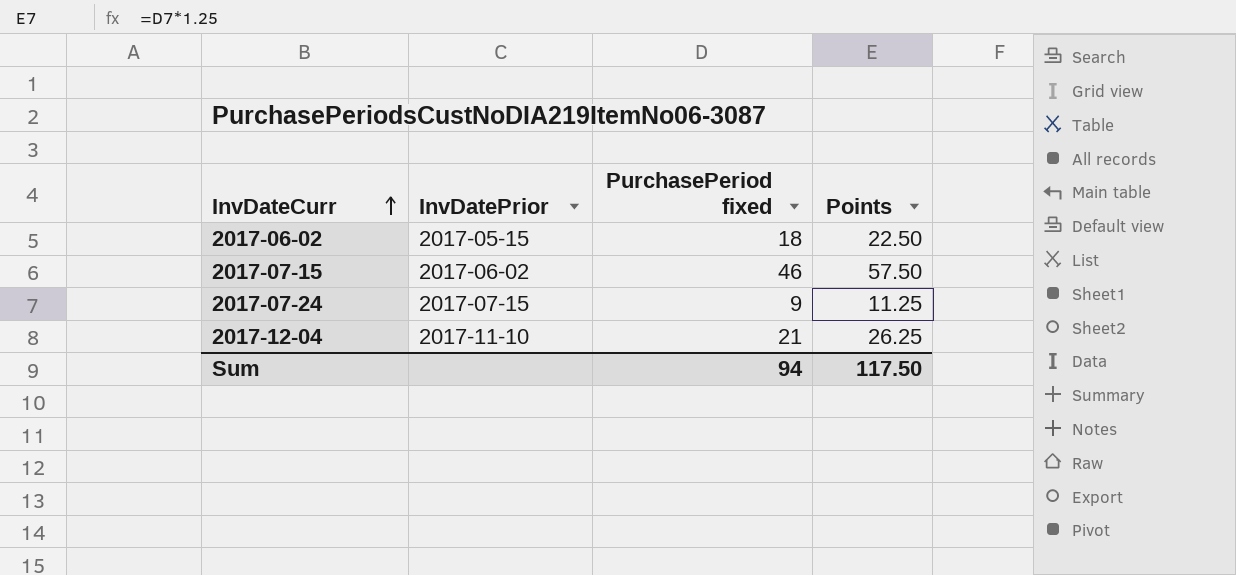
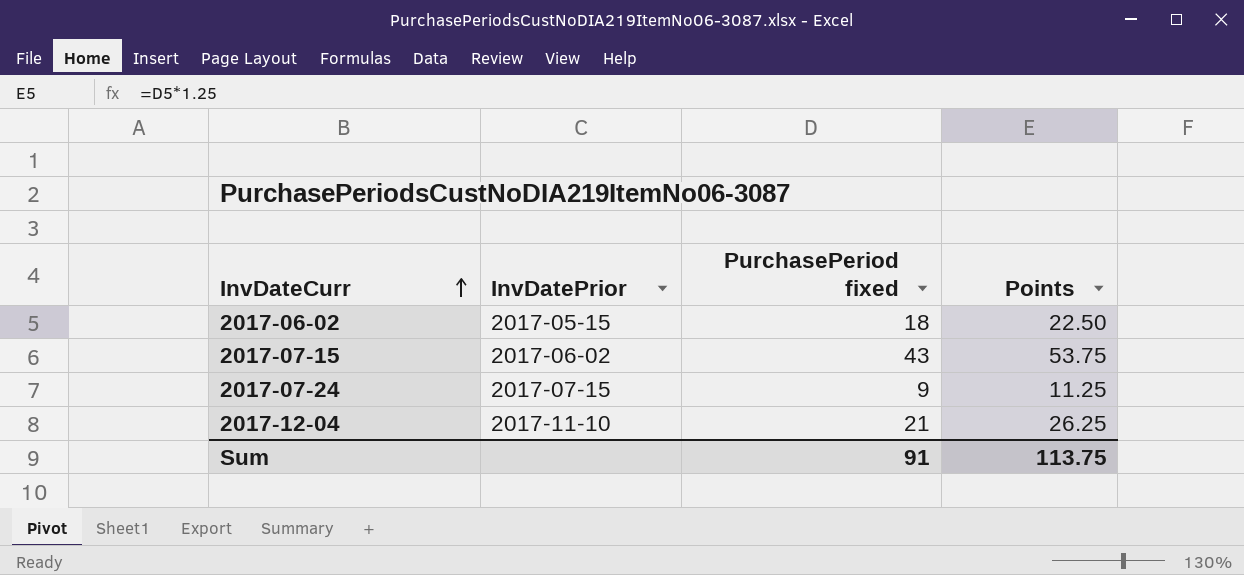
2017-07-15 | PurchasePeriod fixed: 46 -> 43
2017-07-15 | Points: 57.50 -> 53.75
Sum | PurchasePeriod fixed: 94 -> 91
Sum | Points: 117.50 -> 113.75

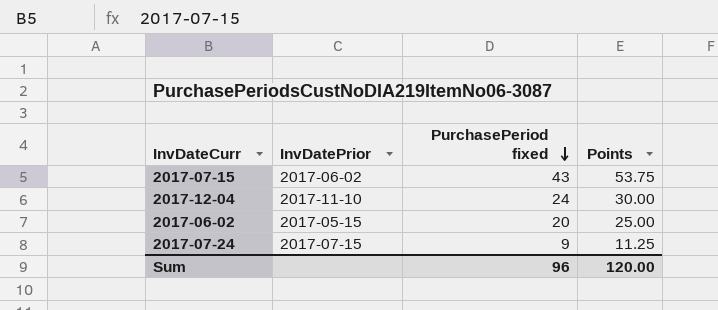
row order: InvDateCurr ascending -> PurchasePeriod fixed descending
2017-12-04 | PurchasePeriod fixed: 21 -> 24
2017-12-04 | Points: 26.25 -> 30.00
2017-06-02 | PurchasePeriod fixed: 18 -> 20
2017-06-02 | Points: 22.50 -> 25.00
Sum | PurchasePeriod fixed: 91 -> 96
Sum | Points: 113.75 -> 120.00

